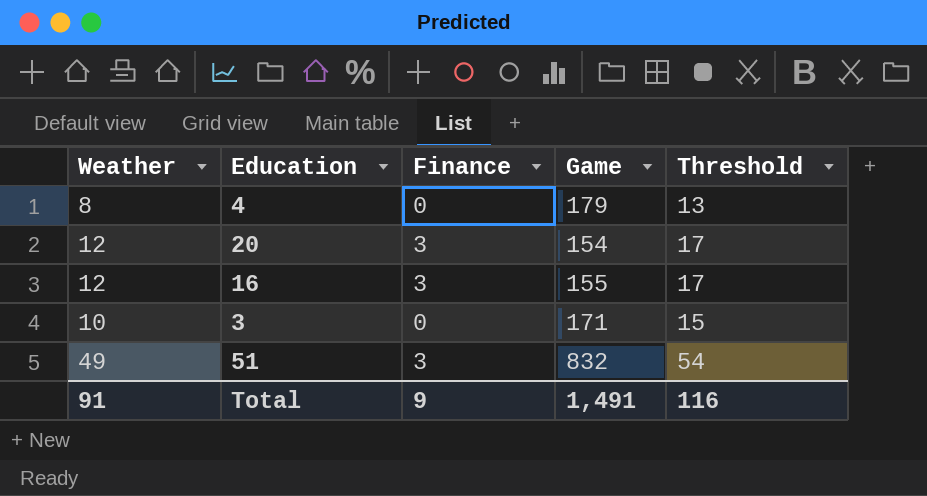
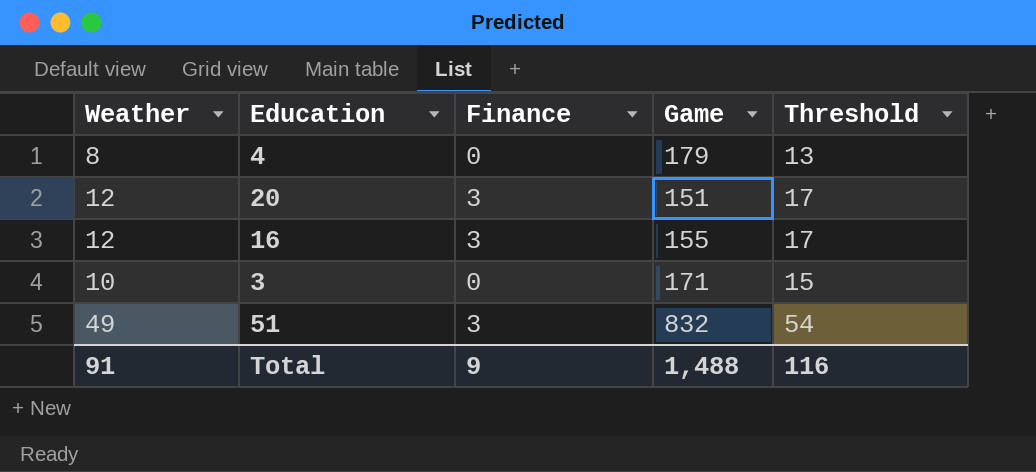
20 | Game: 154 -> 151
Total | Game: 1,491 -> 1,488

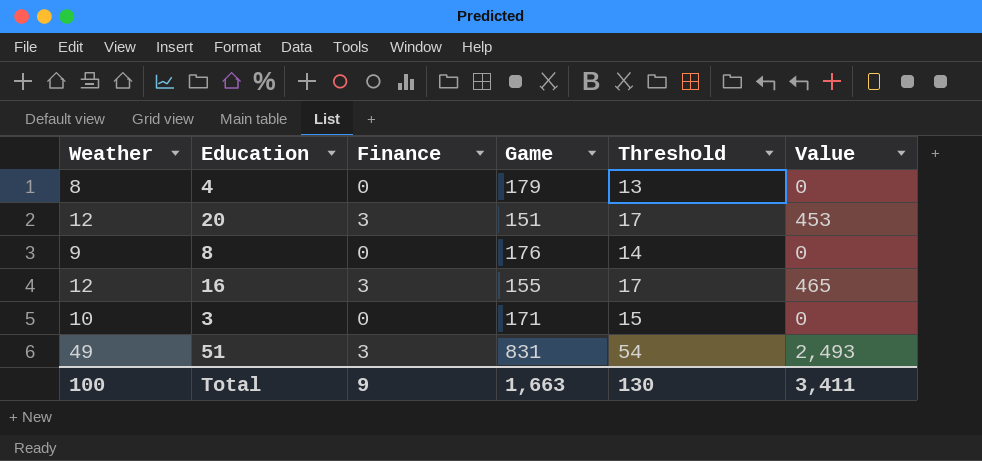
column Value | formula: none -> [Finance] * [Game]
row 8: none -> 9 | 0 | 176 | 14 | 0
51 | Game: 832 -> 831
Total | Weather: 91 -> 100
Total | Game: 1,488 -> 1,663
Total | Threshold: 116 -> 130

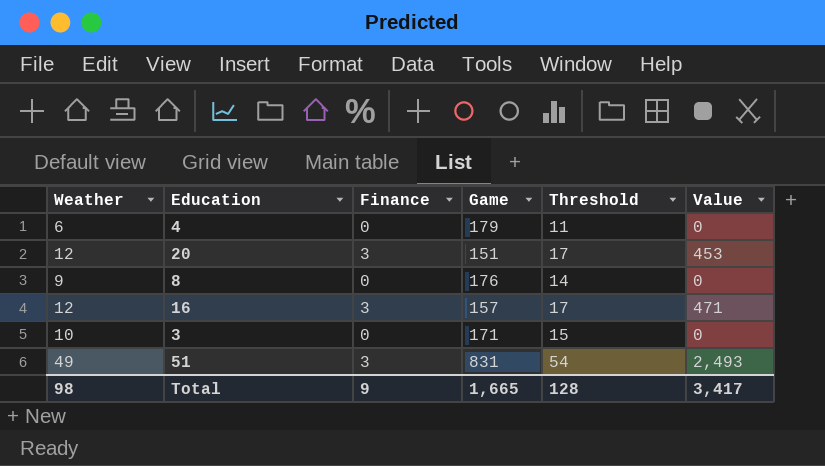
4 | Weather: 8 -> 6
4 | Threshold: 13 -> 11
16 | Game: 155 -> 157
16 | Value: 465 -> 471
Total | Weather: 100 -> 98
Total | Game: 1,663 -> 1,665
Total | Threshold: 130 -> 128
Total | Value: 3,411 -> 3,417

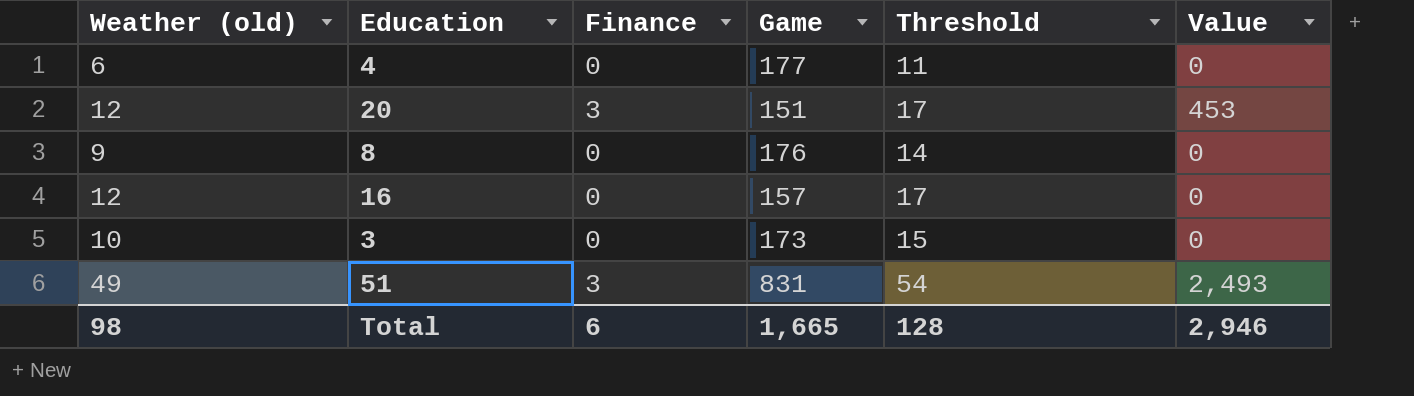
column name: Weather -> Weather (old)
4 | Game: 179 -> 177
16 | Finance: 3 -> 0
16 | Value: 471 -> 0
3 | Game: 171 -> 173
Total | Finance: 9 -> 6
Total | Value: 3,417 -> 2,946

